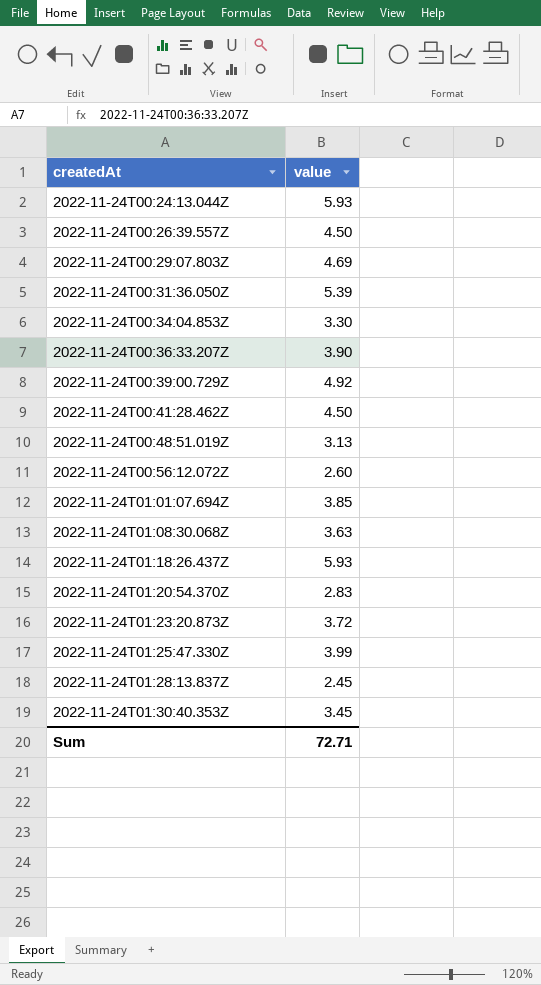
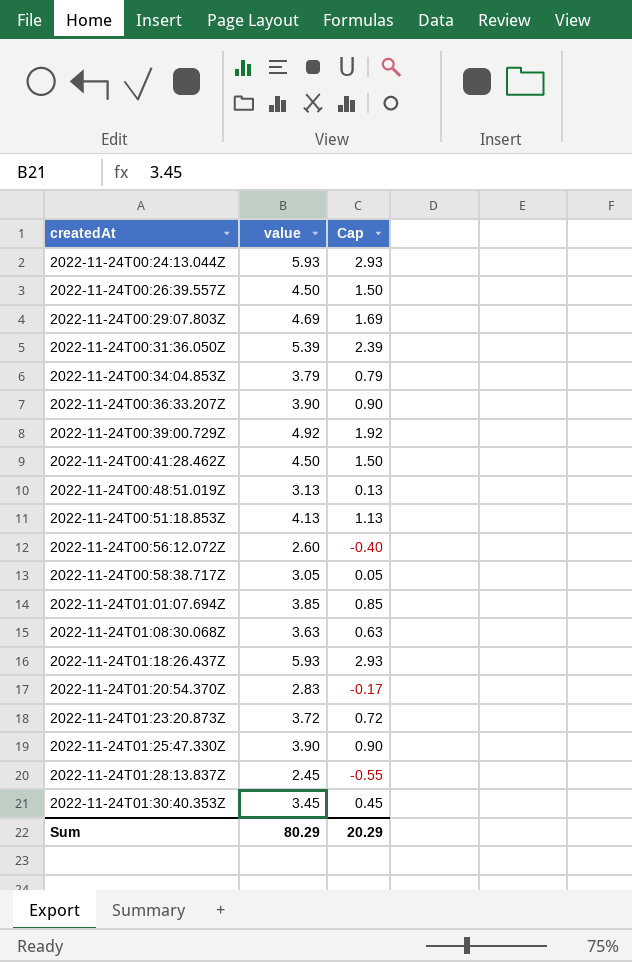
column Cap | formula: none -> [value] - 3
2022-11-24T00:34:04.853Z | value: 3.30 -> 3.79
row 2022-11-24T00:51:18.853Z: none -> 4.13 | 1.13
row 2022-11-24T00:58:38.717Z: none -> 3.05 | 0.05
2022-11-24T01:25:47.330Z | value: 3.99 -> 3.90
Sum | value: 72.71 -> 80.29

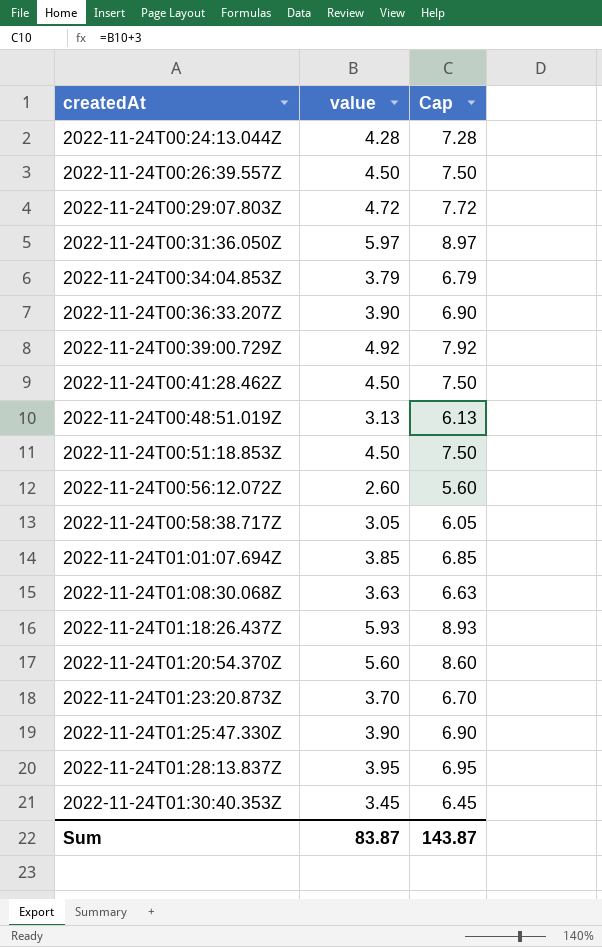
column Cap | formula: [value] - 3 -> [value] + 3
2022-11-24T00:24:13.044Z | value: 5.93 -> 4.28
2022-11-24T00:29:07.803Z | value: 4.69 -> 4.72
2022-11-24T00:31:36.050Z | value: 5.39 -> 5.97
2022-11-24T00:51:18.853Z | value: 4.13 -> 4.50
2022-11-24T01:20:54.370Z | value: 2.83 -> 5.60
2022-11-24T01:23:20.873Z | value: 3.72 -> 3.70
2022-11-24T01:28:13.837Z | value: 2.45 -> 3.95
Sum | value: 80.29 -> 83.87
Sum | Cap: 20.29 -> 143.87

